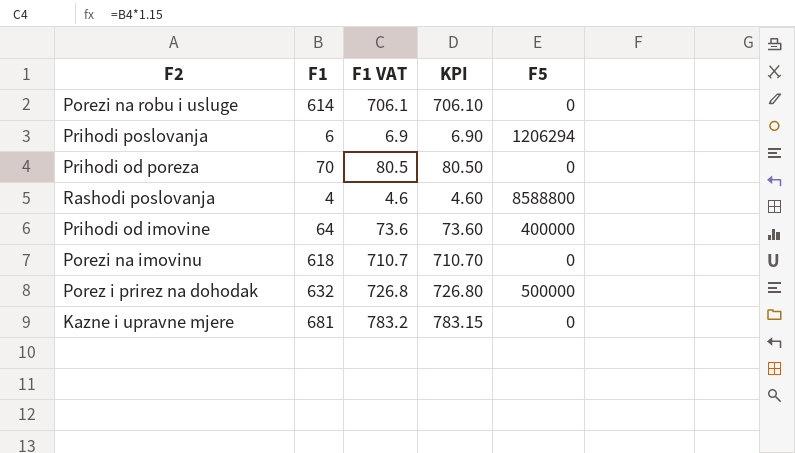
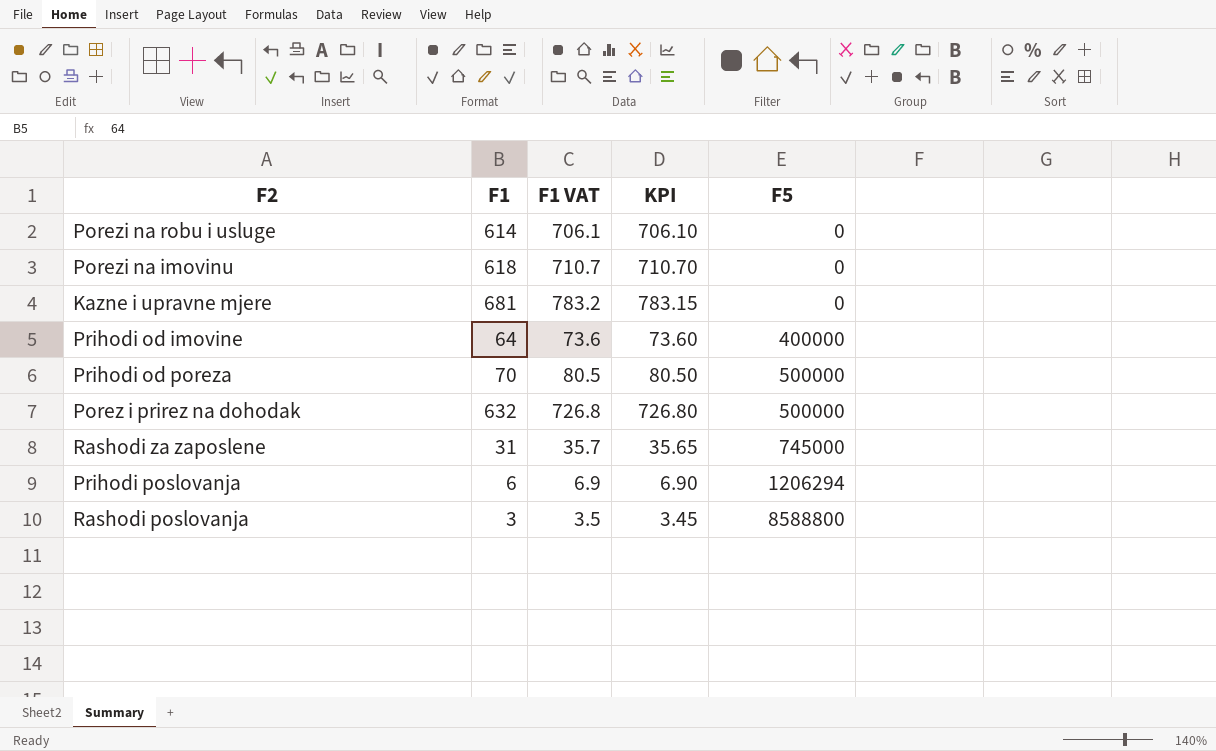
row order: none -> F5 ascending
Prihodi od poreza | F5: 0 -> 500000
row Rashodi za zaposlene: none -> 31 | 35.7 | 35.65 | 745000
Rashodi poslovanja | F1: 4 -> 3
Rashodi poslovanja | F1 VAT: 4.6 -> 3.5
Rashodi poslovanja | KPI: 4.60 -> 3.45

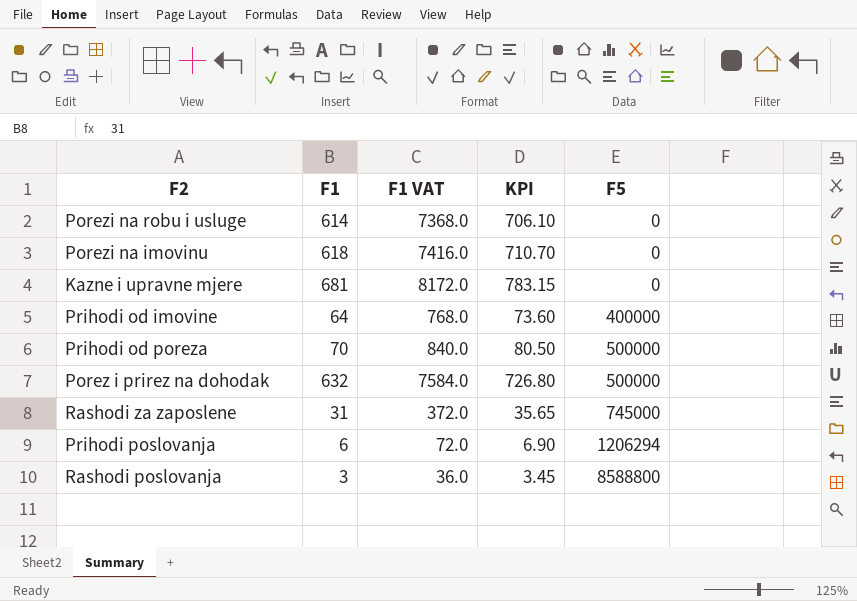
column F1 VAT | formula: [F1] * 1.15 -> [F1] * 12

